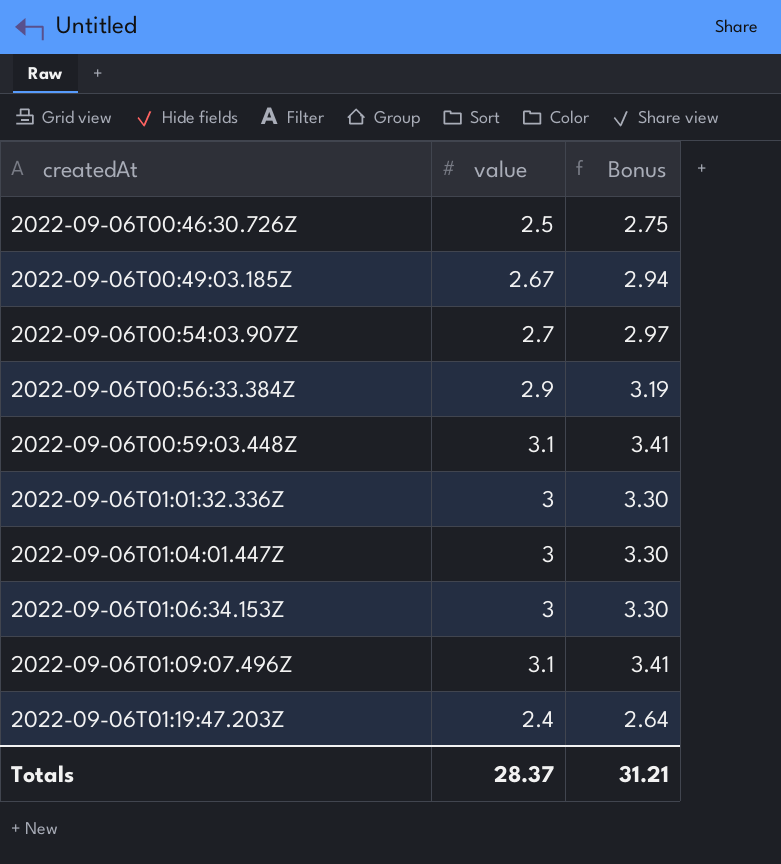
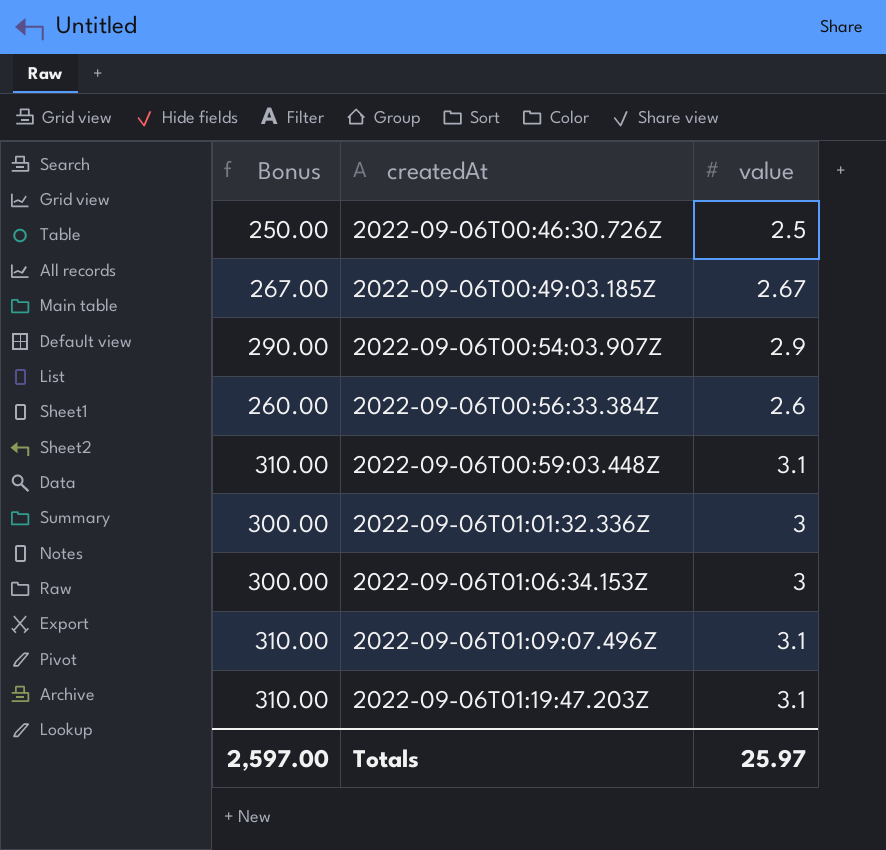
column Bonus | formula: [value] * 1.1 -> [value] * 100
column Bonus | position: 3 -> 1
row 2022-09-06T01:04:01.447Z: 3 | 3.30 -> none
2022-09-06T00:54:03.907Z | value: 2.7 -> 2.9
2022-09-06T00:56:33.384Z | value: 2.9 -> 2.6
2022-09-06T01:19:47.203Z | value: 2.4 -> 3.1
Totals | Bonus: 31.21 -> 2,597.00
Totals | value: 28.37 -> 25.97

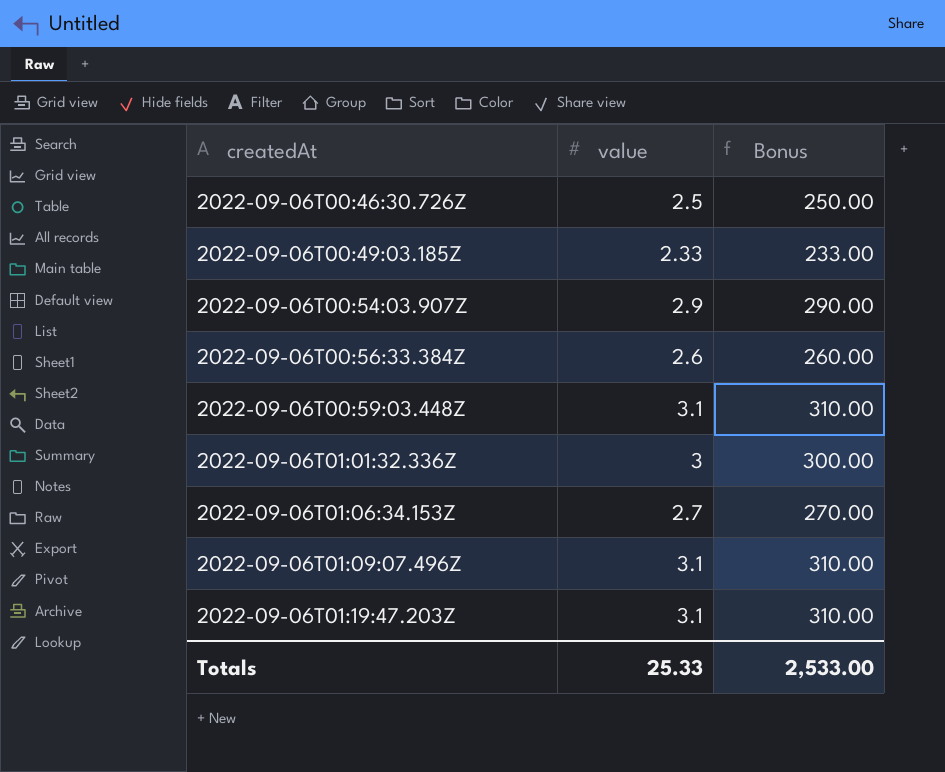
column Bonus | position: 1 -> 3
2022-09-06T00:49:03.185Z | value: 2.67 -> 2.33
2022-09-06T00:49:03.185Z | Bonus: 267.00 -> 233.00
2022-09-06T01:06:34.153Z | value: 3 -> 2.7
2022-09-06T01:06:34.153Z | Bonus: 300.00 -> 270.00
Totals | value: 25.97 -> 25.33
Totals | Bonus: 2,597.00 -> 2,533.00

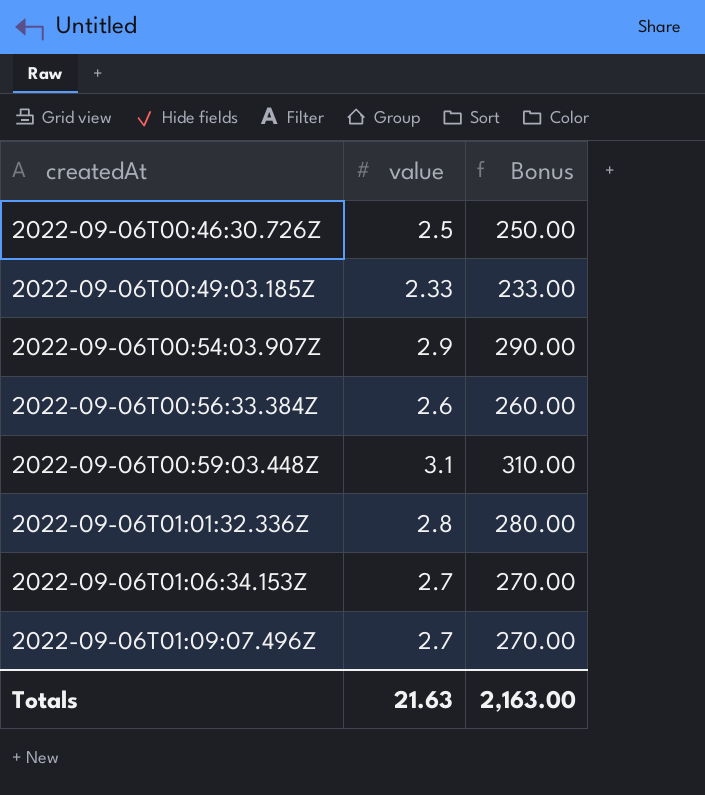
row 2022-09-06T01:19:47.203Z: 3.1 | 310.00 -> none
2022-09-06T01:01:32.336Z | value: 3 -> 2.8
2022-09-06T01:01:32.336Z | Bonus: 300.00 -> 280.00
2022-09-06T01:09:07.496Z | value: 3.1 -> 2.7
2022-09-06T01:09:07.496Z | Bonus: 310.00 -> 270.00
Totals | value: 25.33 -> 21.63
Totals | Bonus: 2,533.00 -> 2,163.00

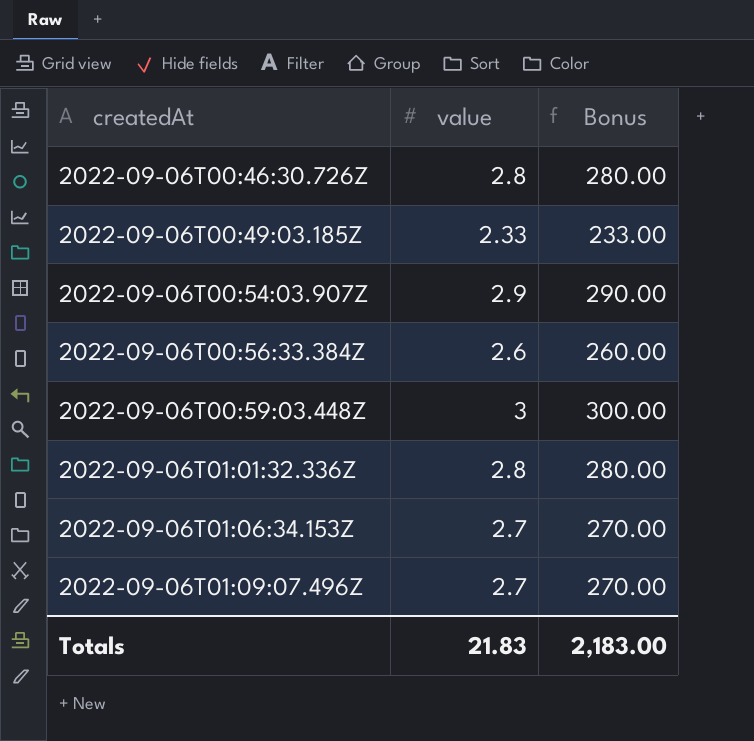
2022-09-06T00:46:30.726Z | value: 2.5 -> 2.8
2022-09-06T00:46:30.726Z | Bonus: 250.00 -> 280.00
2022-09-06T00:59:03.448Z | value: 3.1 -> 3
2022-09-06T00:59:03.448Z | Bonus: 310.00 -> 300.00
Totals | value: 21.63 -> 21.83
Totals | Bonus: 2,163.00 -> 2,183.00

